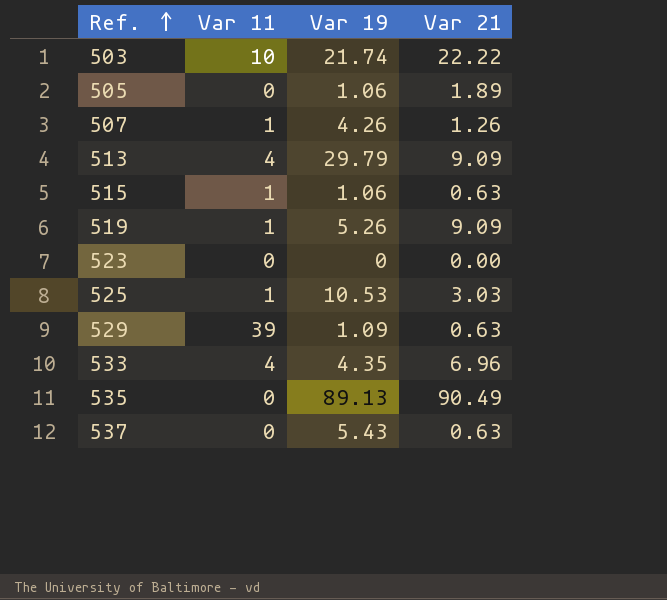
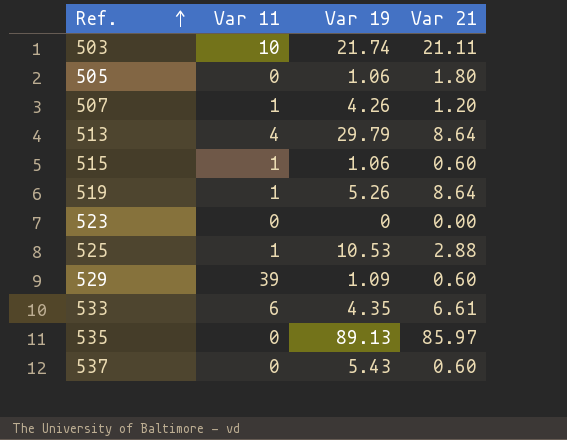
503 | Var 21: 22.22 -> 21.11
505 | Var 21: 1.89 -> 1.80
507 | Var 21: 1.26 -> 1.20
513 | Var 21: 9.09 -> 8.64
515 | Var 21: 0.63 -> 0.60
519 | Var 21: 9.09 -> 8.64
525 | Var 21: 3.03 -> 2.88
529 | Var 21: 0.63 -> 0.60
533 | Var 11: 4 -> 6
533 | Var 21: 6.96 -> 6.61
535 | Var 21: 90.49 -> 85.97
537 | Var 21: 0.63 -> 0.60

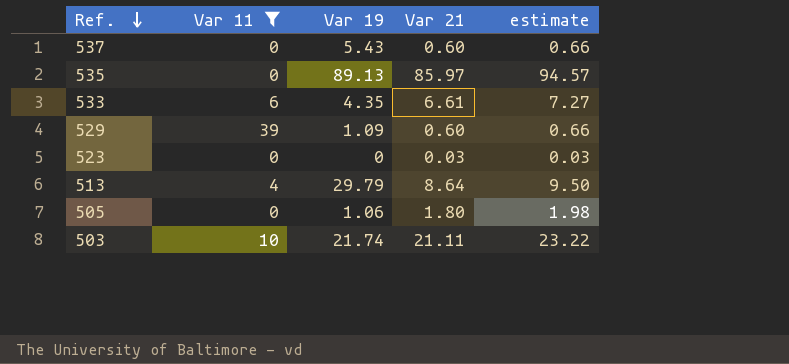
filter: none -> Var 11 != 1
row order: Ref. ascending -> Ref. descending
column estimate | formula: none -> [Var 21] * 1.1
523 | Var 21: 0.00 -> 0.03

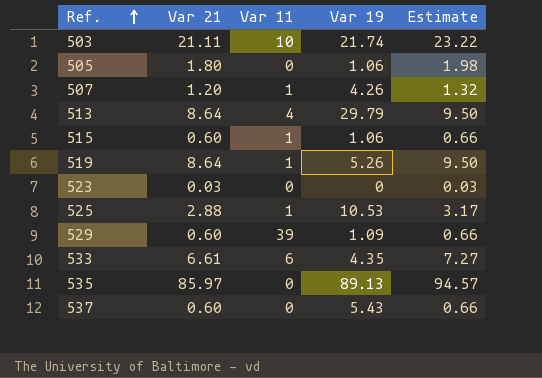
filter: Var 11 != 1 -> none
row order: Ref. descending -> Ref. ascending
column Var 21 | position: 4 -> 2
column name: estimate -> Estimate

